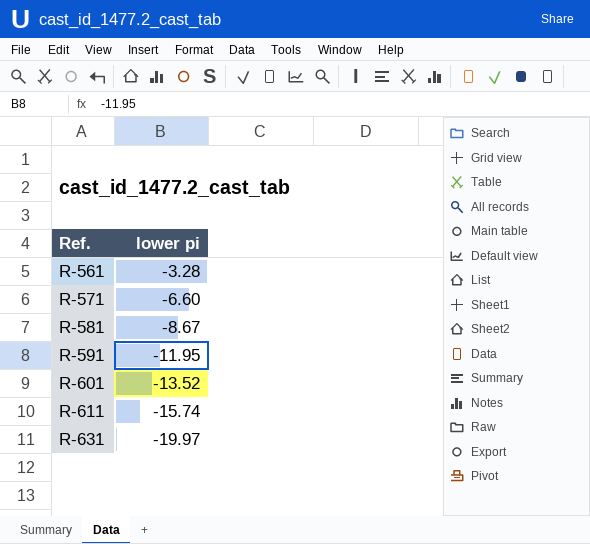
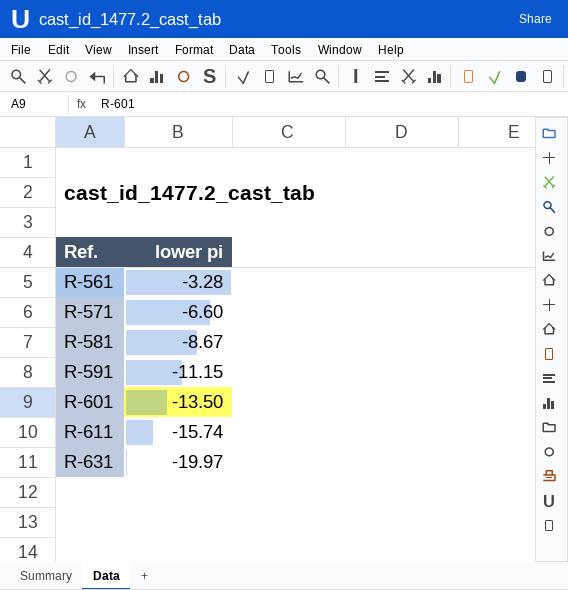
R-591 | lower pi: -11.95 -> -11.15
R-601 | lower pi: -13.52 -> -13.50

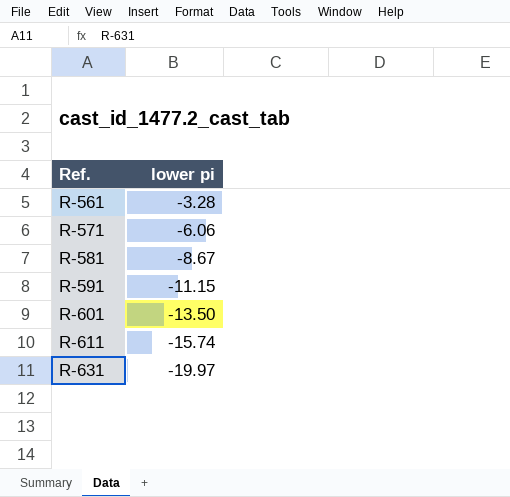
R-571 | lower pi: -6.60 -> -6.06

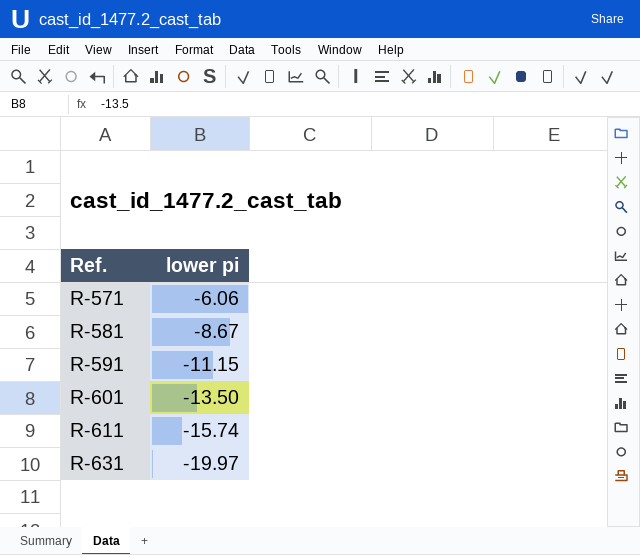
row R-561: -3.28 -> none

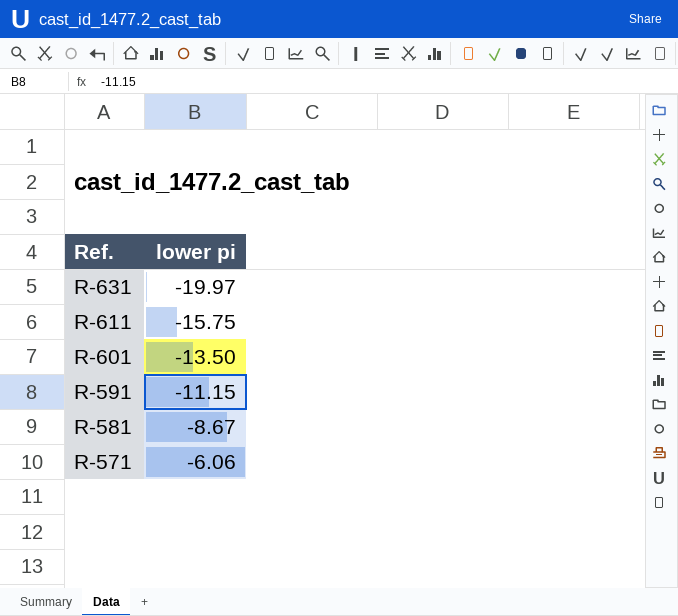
row order: Ref. ascending -> Ref. descending
R-611 | lower pi: -15.74 -> -15.75

